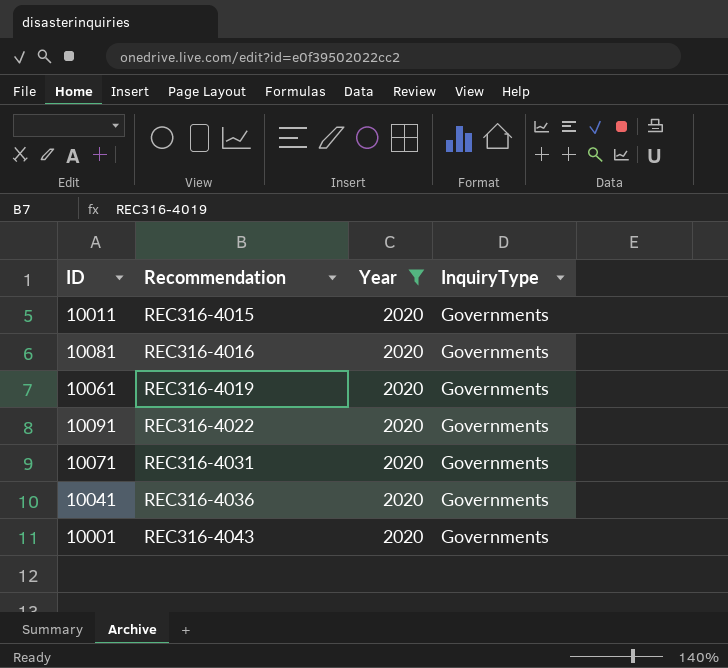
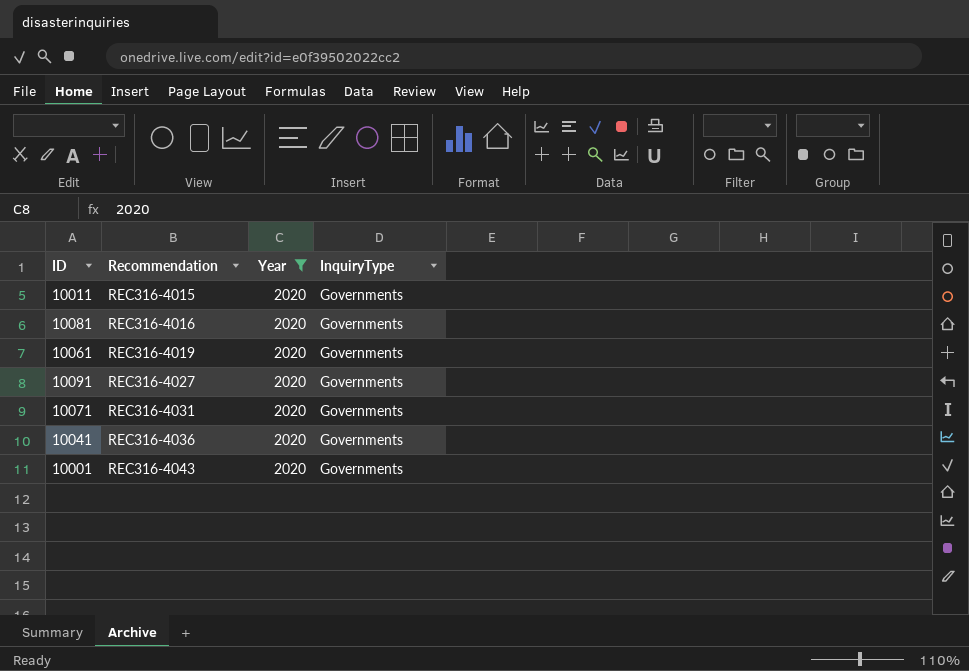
10091 | Recommendation: REC316-4022 -> REC316-4027

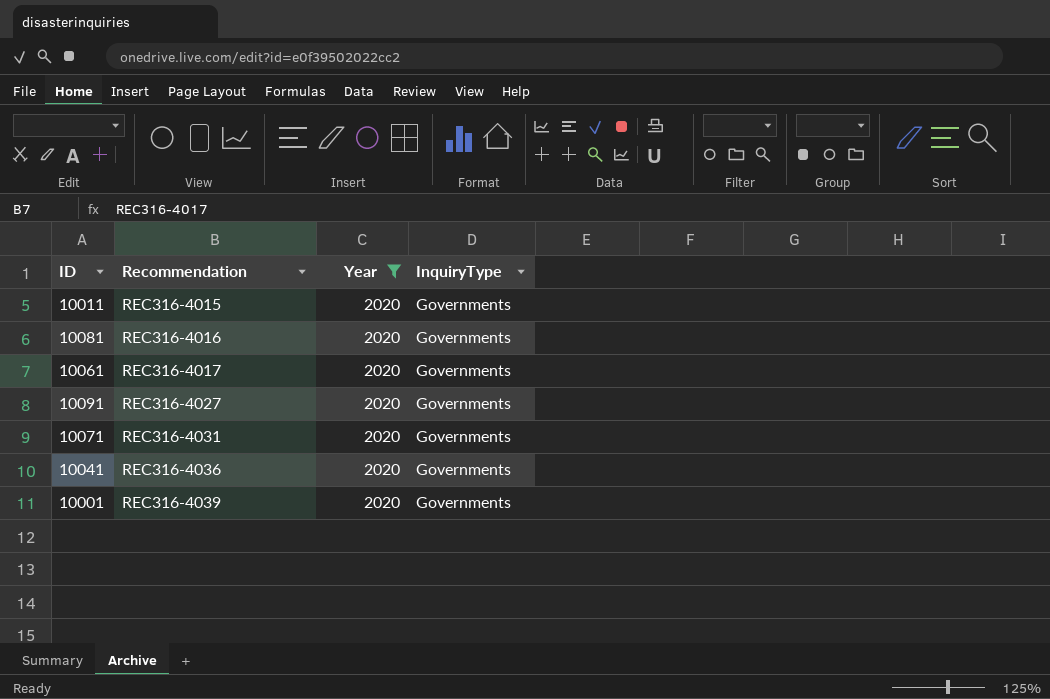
10061 | Recommendation: REC316-4019 -> REC316-4017
10001 | Recommendation: REC316-4043 -> REC316-4039

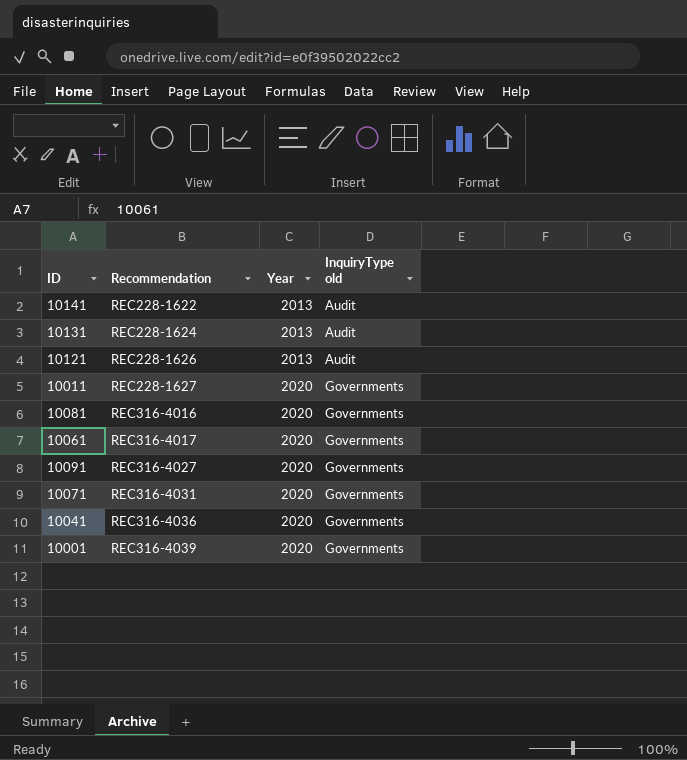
filter: Year = 2020 -> none
column name: InquiryType -> InquiryType old
10011 | Recommendation: REC316-4015 -> REC228-1627

